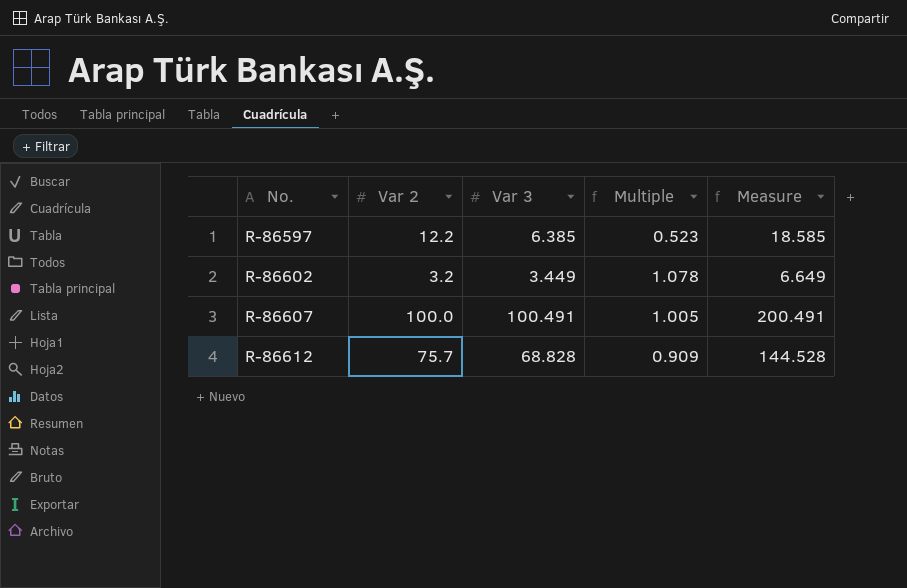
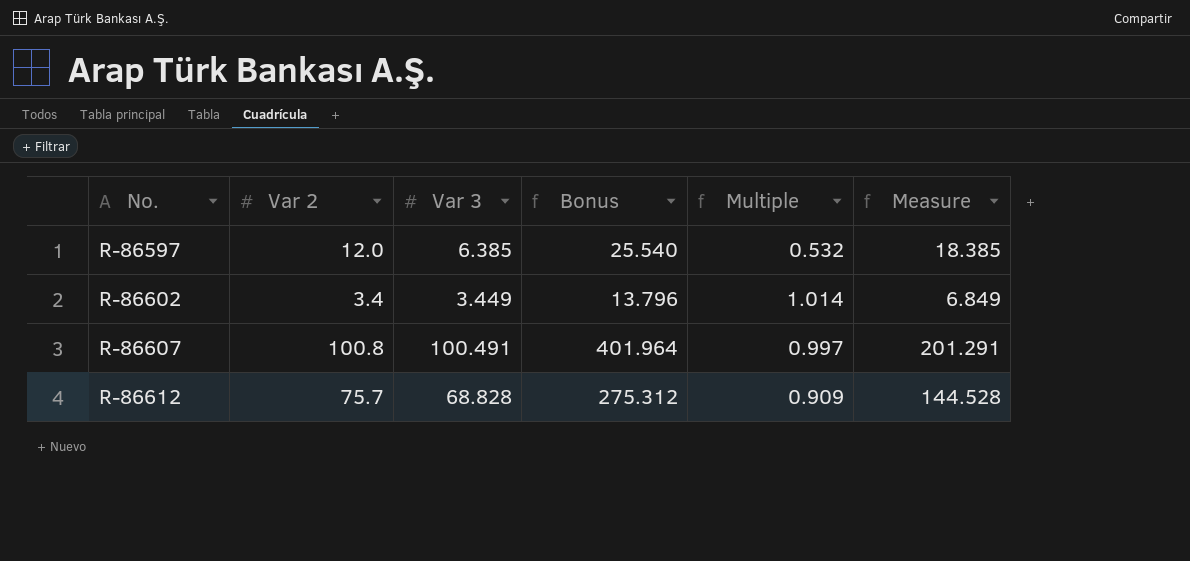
column Bonus | formula: none -> [Var 3] * 4
R-86597 | Var 2: 12.2 -> 12.0
R-86597 | Multiple: 0.523 -> 0.532
R-86597 | Measure: 18.585 -> 18.385
R-86602 | Var 2: 3.2 -> 3.4
R-86602 | Multiple: 1.078 -> 1.014
R-86602 | Measure: 6.649 -> 6.849
R-86607 | Var 2: 100.0 -> 100.8
R-86607 | Multiple: 1.005 -> 0.997
R-86607 | Measure: 200.491 -> 201.291

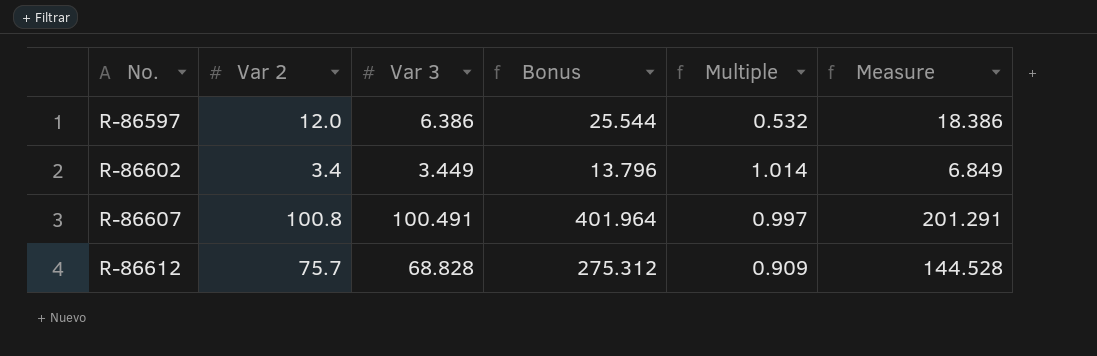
R-86597 | Var 3: 6.385 -> 6.386
R-86597 | Bonus: 25.540 -> 25.544
R-86597 | Measure: 18.385 -> 18.386

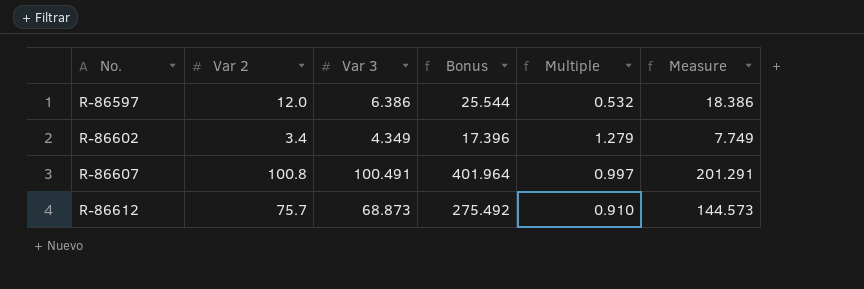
R-86602 | Var 3: 3.449 -> 4.349
R-86602 | Bonus: 13.796 -> 17.396
R-86602 | Multiple: 1.014 -> 1.279
R-86602 | Measure: 6.849 -> 7.749
R-86612 | Var 3: 68.828 -> 68.873
R-86612 | Bonus: 275.312 -> 275.492
R-86612 | Multiple: 0.909 -> 0.910
R-86612 | Measure: 144.528 -> 144.573

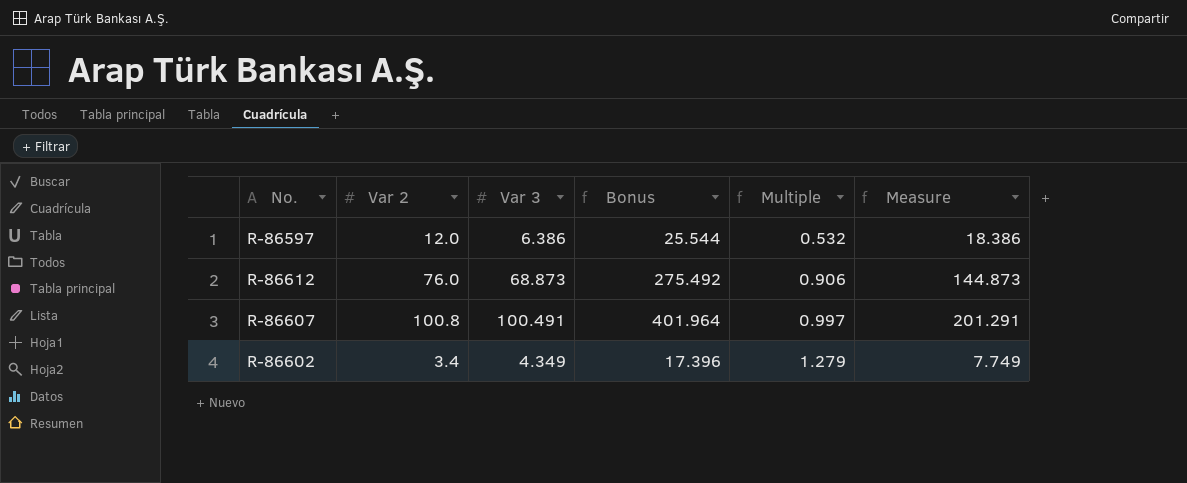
row order: No. ascending -> Multiple ascending
R-86612 | Var 2: 75.7 -> 76.0
R-86612 | Multiple: 0.910 -> 0.906
R-86612 | Measure: 144.573 -> 144.873

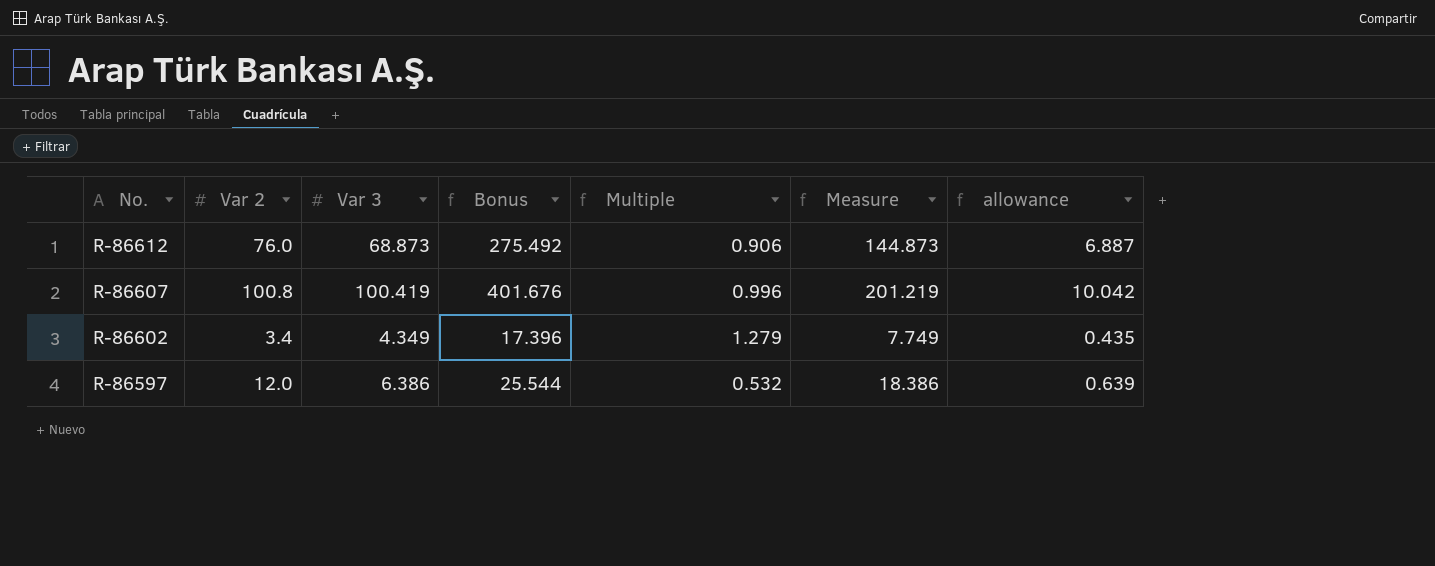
row order: Multiple ascending -> No. descending
column allowance | formula: none -> [Var 3] * 0.1
R-86607 | Var 3: 100.491 -> 100.419
R-86607 | Bonus: 401.964 -> 401.676
R-86607 | Multiple: 0.997 -> 0.996
R-86607 | Measure: 201.291 -> 201.219

